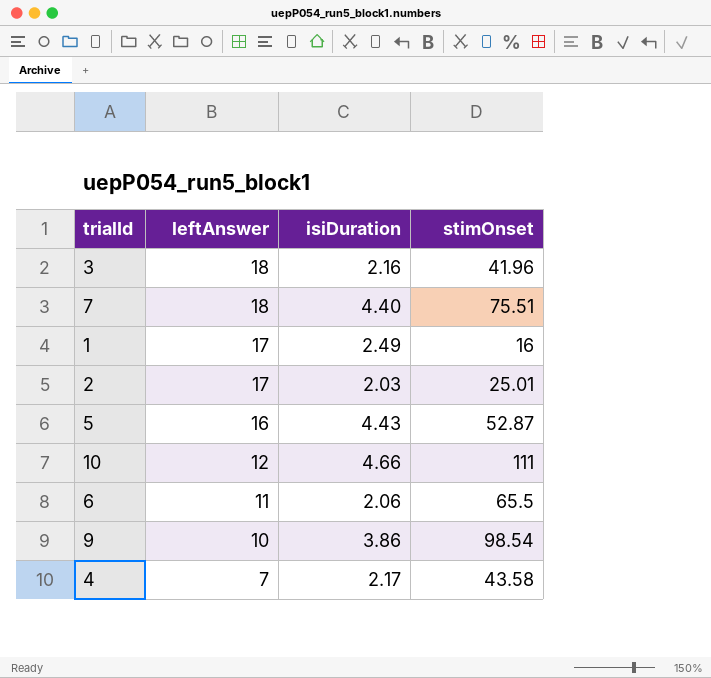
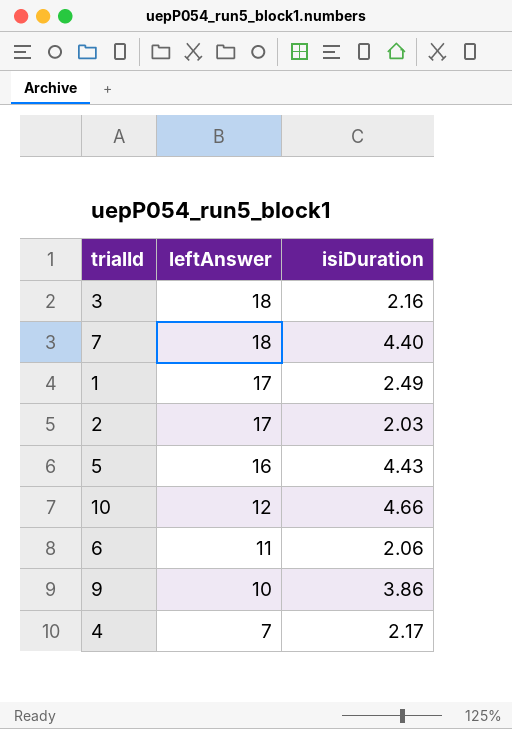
column stimOnset | position: 4 -> none

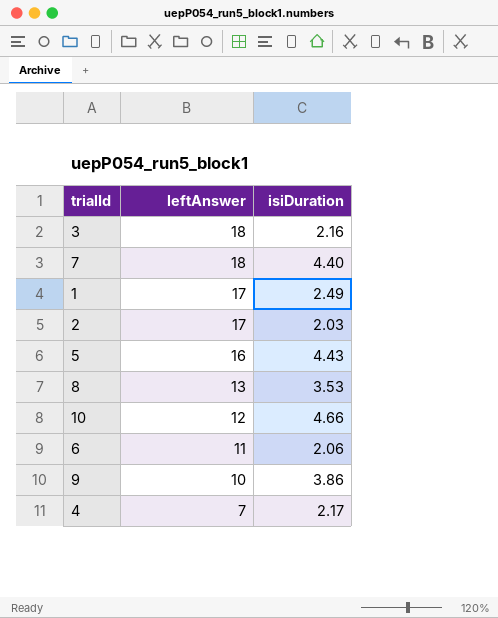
row 8: none -> 13 | 3.53

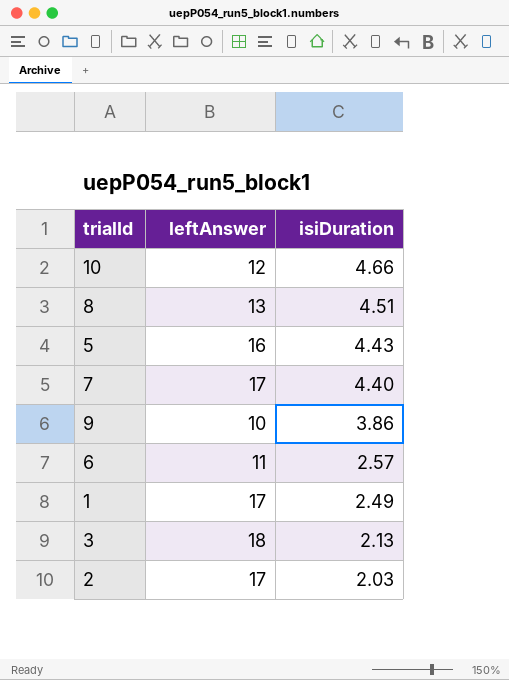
row order: leftAnswer descending -> isiDuration descending
row 4: 7 | 2.17 -> none
8 | isiDuration: 3.53 -> 4.51
7 | leftAnswer: 18 -> 17
6 | isiDuration: 2.06 -> 2.57
3 | isiDuration: 2.16 -> 2.13

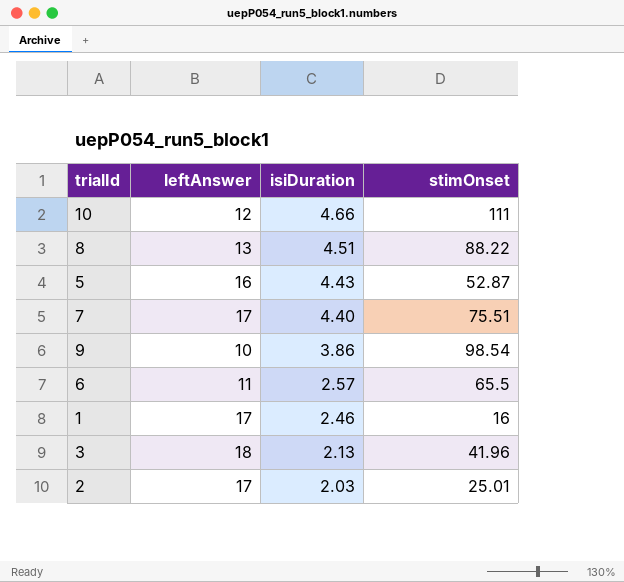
column stimOnset | position: none -> 4
1 | isiDuration: 2.49 -> 2.46

